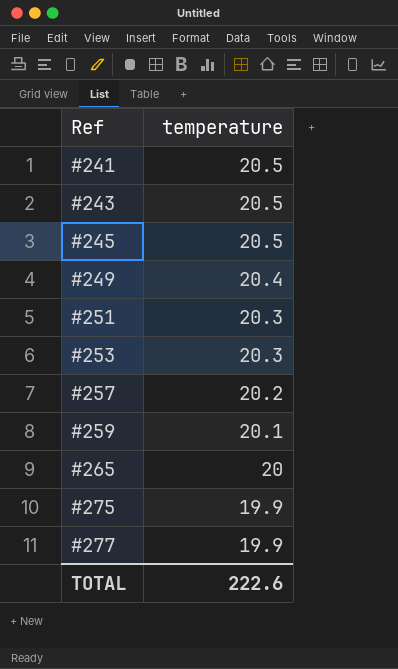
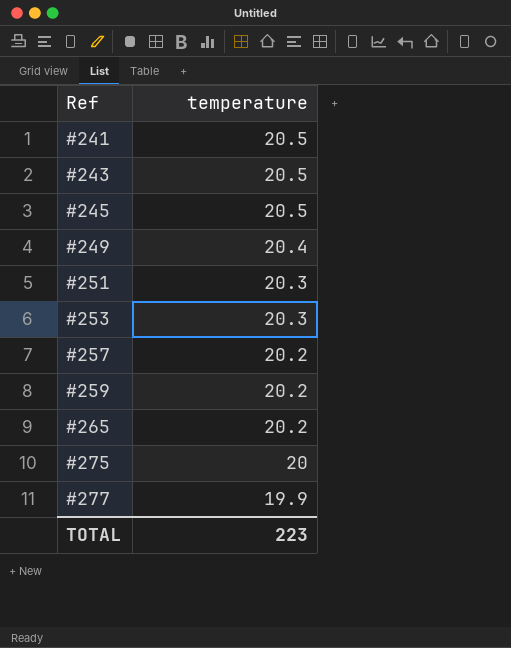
#259 | temperature: 20.1 -> 20.2
#265 | temperature: 20 -> 20.2
#275 | temperature: 19.9 -> 20
TOTAL | temperature: 222.6 -> 223

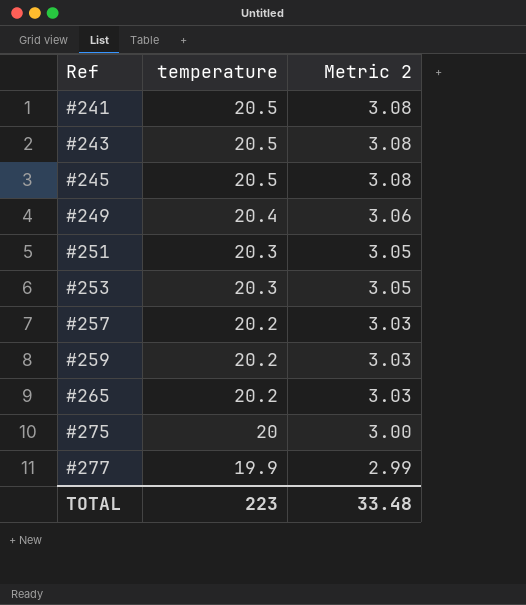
column Metric 2 | formula: none -> [temperature] * 0.15

